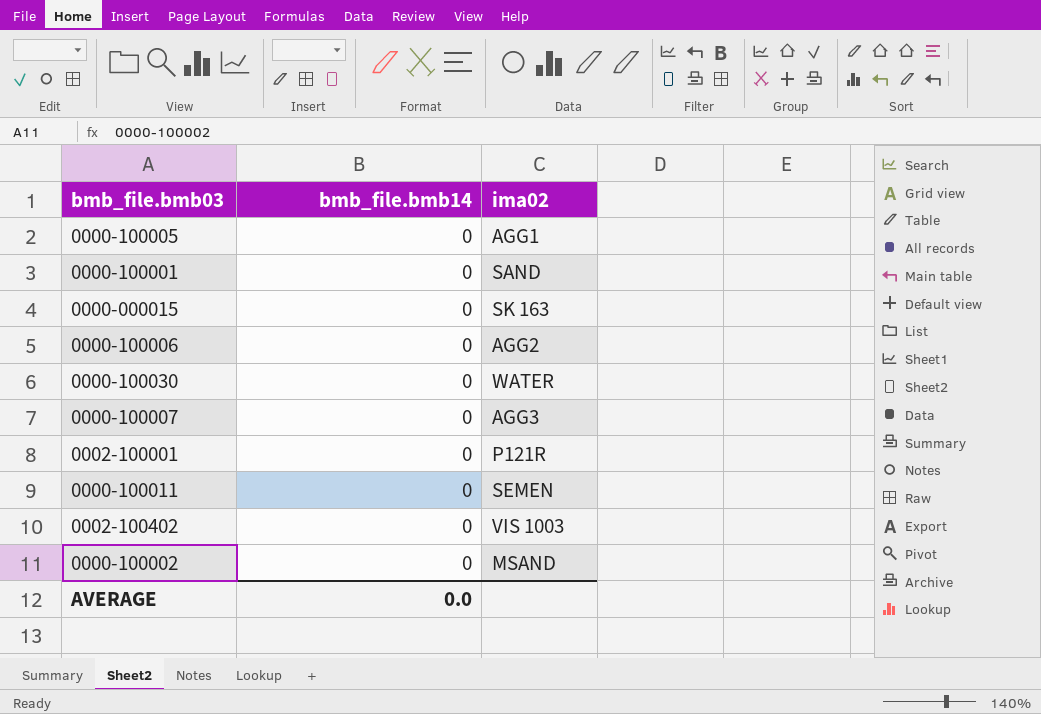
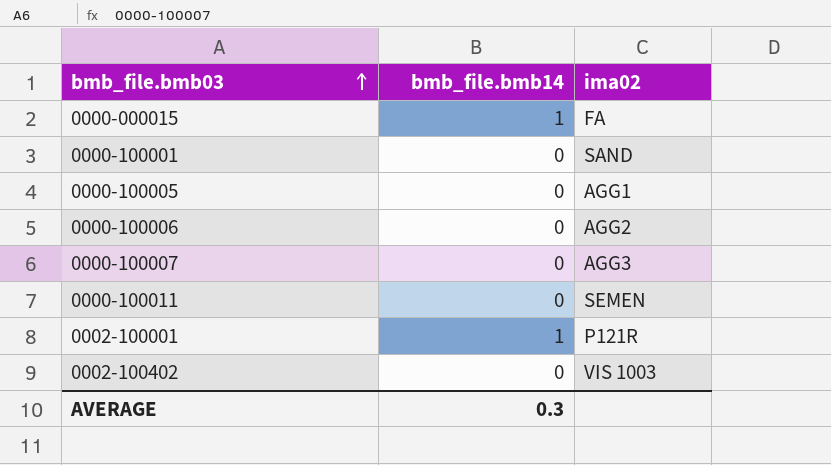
row order: none -> bmb_file.bmb03 ascending
row 0000-100030: 0 | WATER -> none
row 0000-100002: 0 | MSAND -> none
0000-000015 | bmb_file.bmb14: 0 -> 1
0000-000015 | ima02: SK 163 -> FA
0002-100001 | bmb_file.bmb14: 0 -> 1
AVERAGE | bmb_file.bmb14: 0.0 -> 0.3

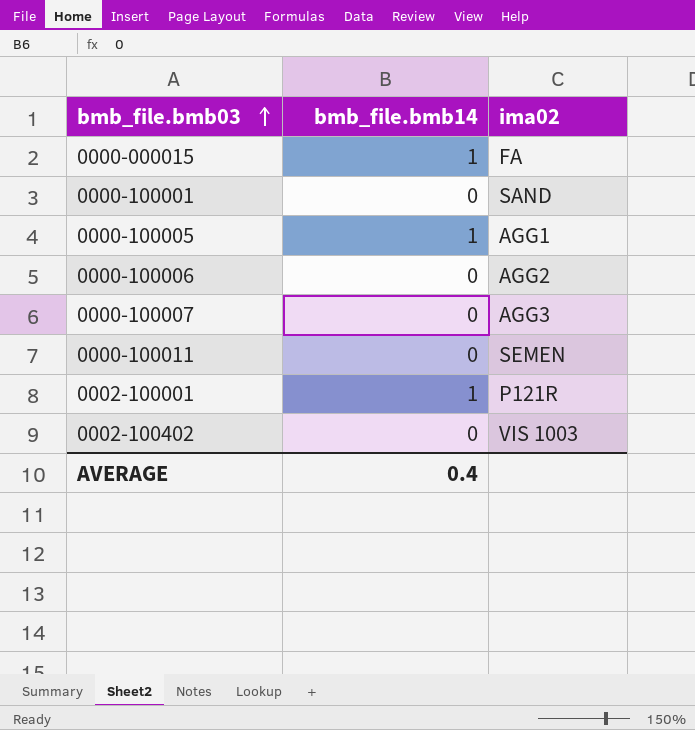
0000-100005 | bmb_file.bmb14: 0 -> 1
AVERAGE | bmb_file.bmb14: 0.3 -> 0.4

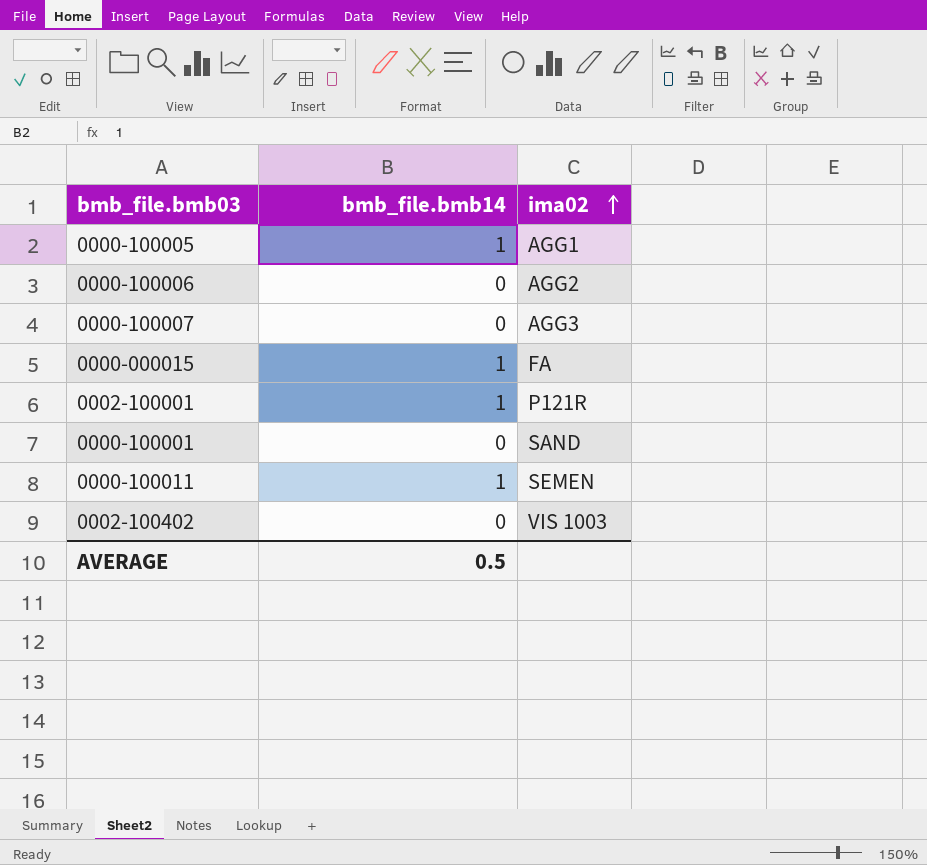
row order: bmb_file.bmb03 ascending -> ima02 ascending
0000-100011 | bmb_file.bmb14: 0 -> 1
AVERAGE | bmb_file.bmb14: 0.4 -> 0.5

